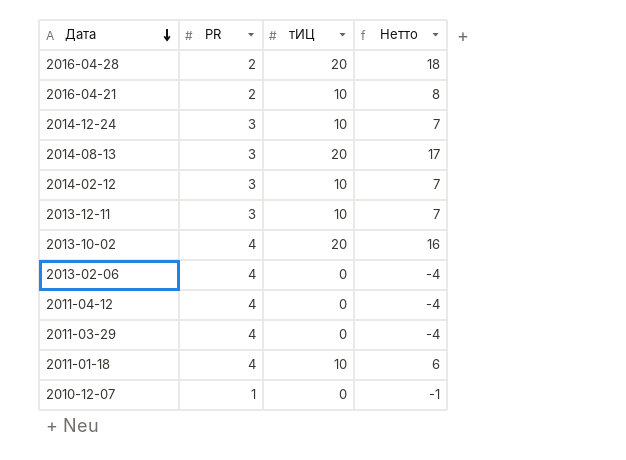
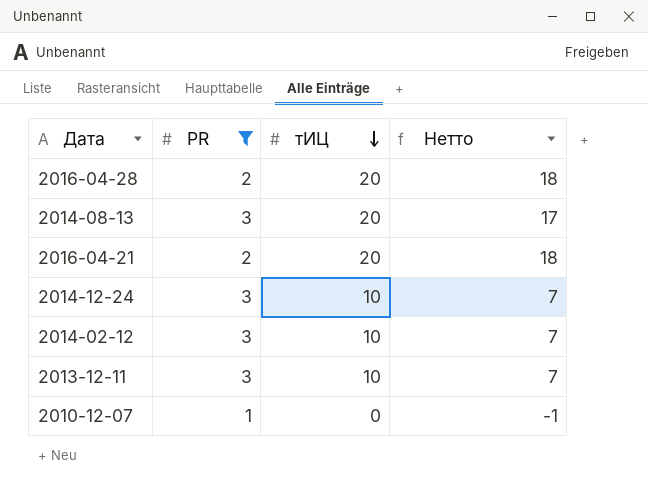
filter: none -> PR != 4
row order: Дата descending -> тИЦ descending
2016-04-21 | тИЦ: 10 -> 20
2016-04-21 | Нетто: 8 -> 18

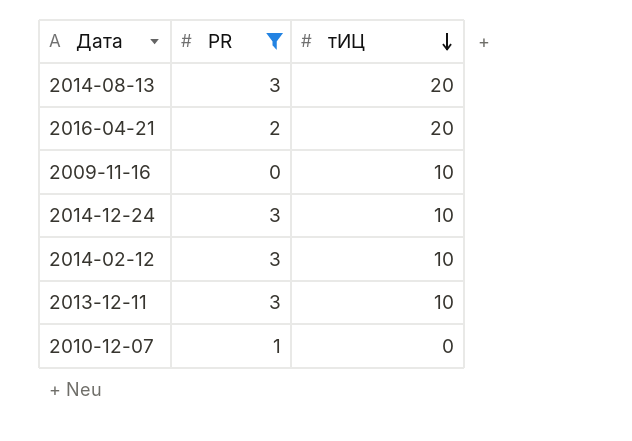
column Нетто | formula: [тИЦ] - [PR] -> none
row 2016-04-28: 2 | 20 | 18 -> none
row 2009-11-16: none -> 0 | 10

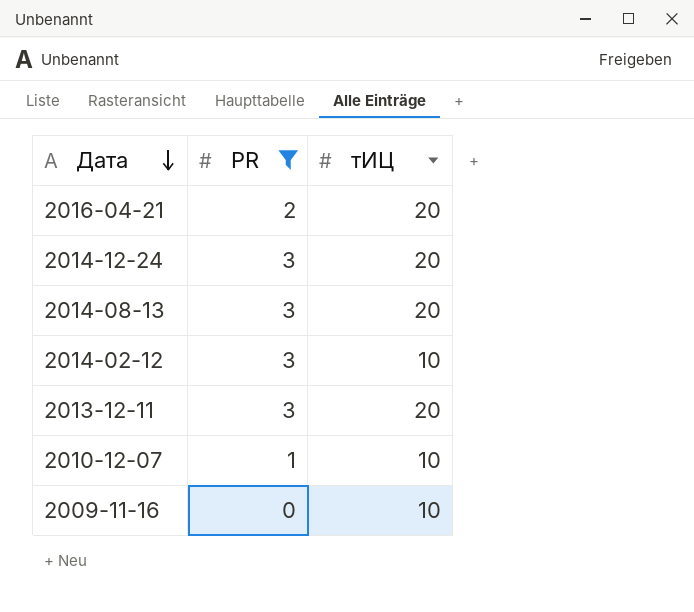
row order: тИЦ descending -> Дата descending
2014-12-24 | тИЦ: 10 -> 20
2013-12-11 | тИЦ: 10 -> 20
2010-12-07 | тИЦ: 0 -> 10

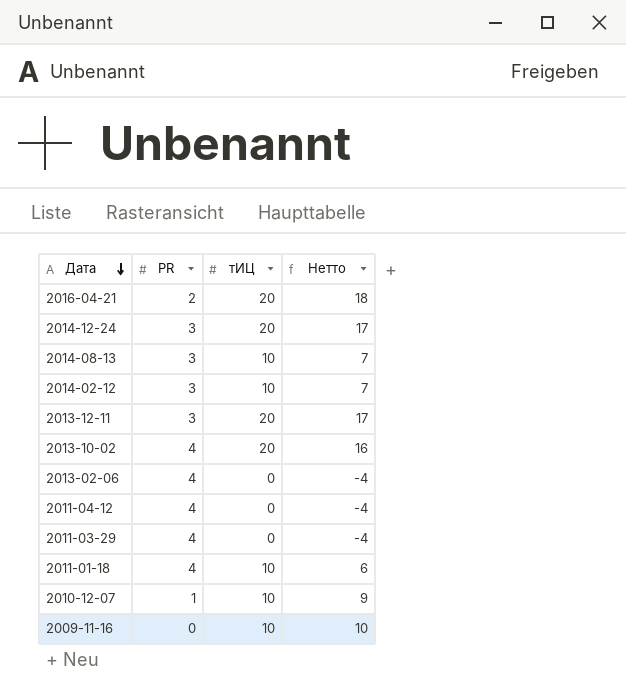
filter: PR != 4 -> none
column Нетто | formula: none -> [тИЦ] - [PR]
2014-08-13 | тИЦ: 20 -> 10

